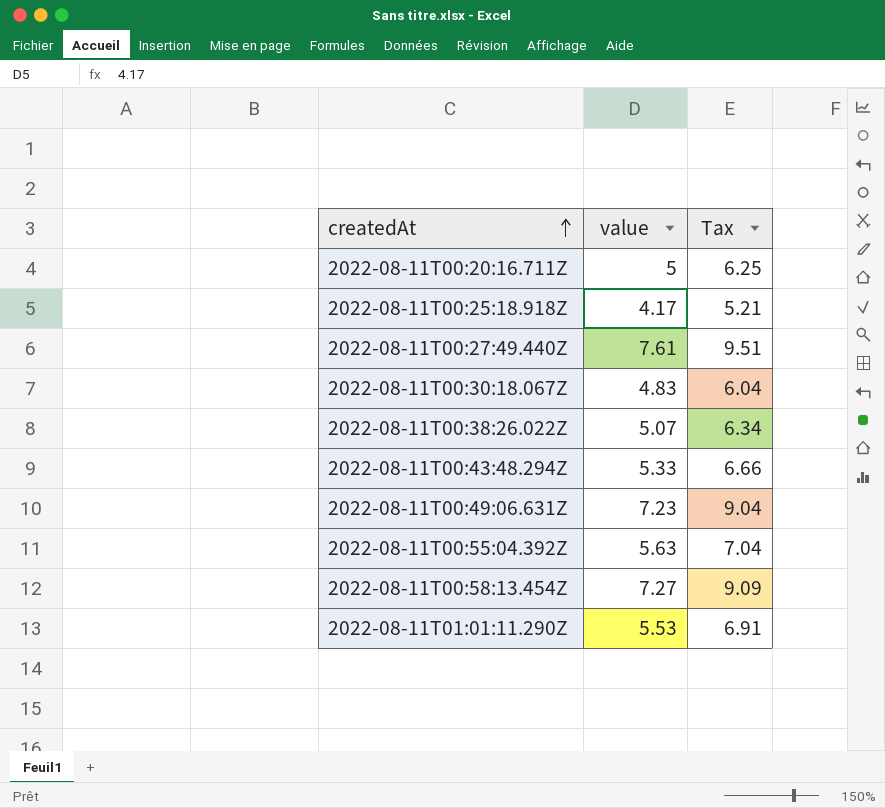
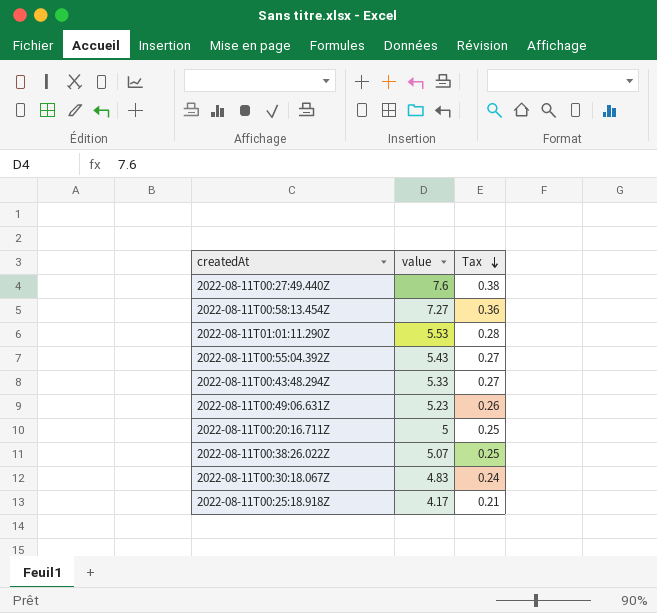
row order: createdAt ascending -> Tax descending
column Tax | formula: [value] * 1.25 -> [value] * 0.05
2022-08-11T00:27:49.440Z | value: 7.61 -> 7.6
2022-08-11T00:55:04.392Z | value: 5.63 -> 5.43
2022-08-11T00:49:06.631Z | value: 7.23 -> 5.23

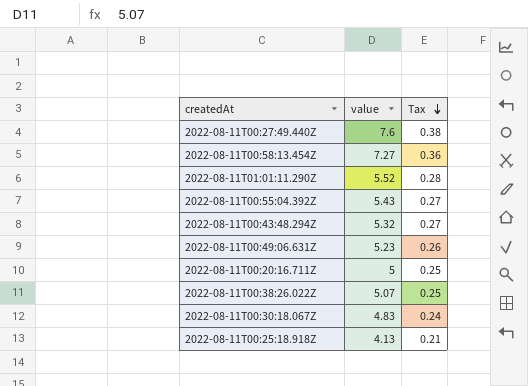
2022-08-11T01:01:11.290Z | value: 5.53 -> 5.52
2022-08-11T00:43:48.294Z | value: 5.33 -> 5.32
2022-08-11T00:25:18.918Z | value: 4.17 -> 4.13

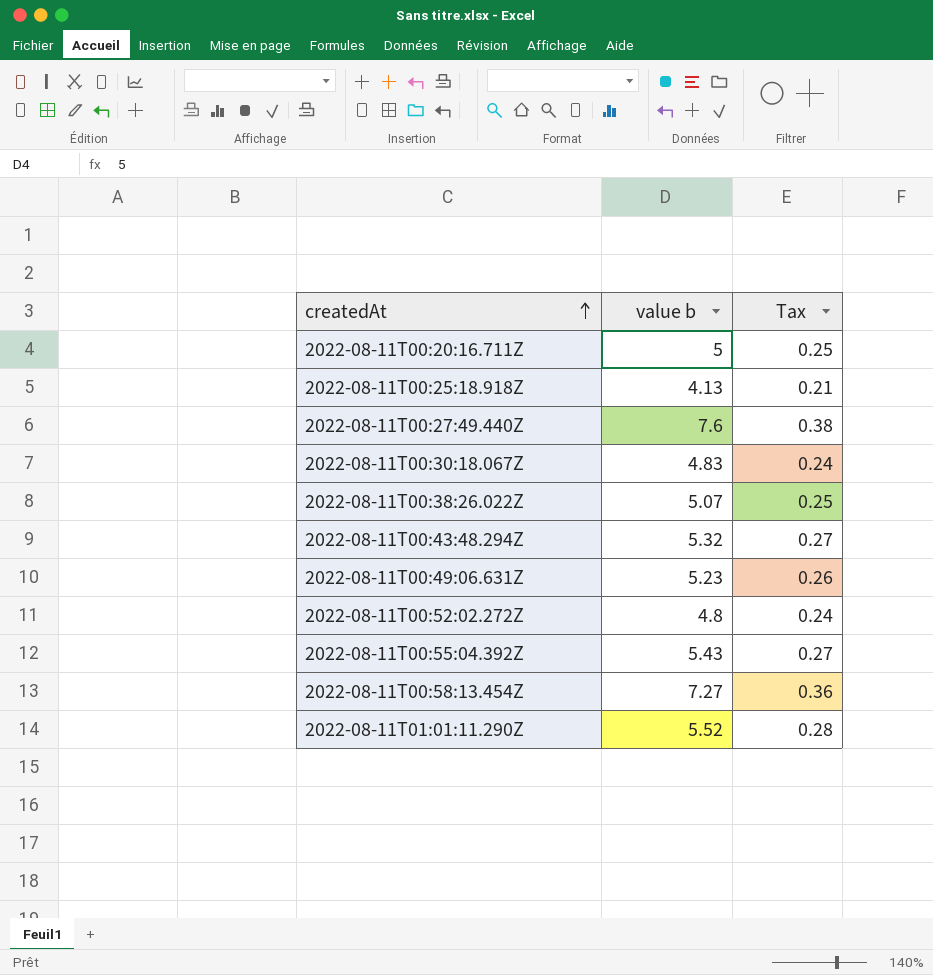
row order: Tax descending -> createdAt ascending
column name: value -> value b
row 2022-08-11T00:52:02.272Z: none -> 4.8 | 0.24

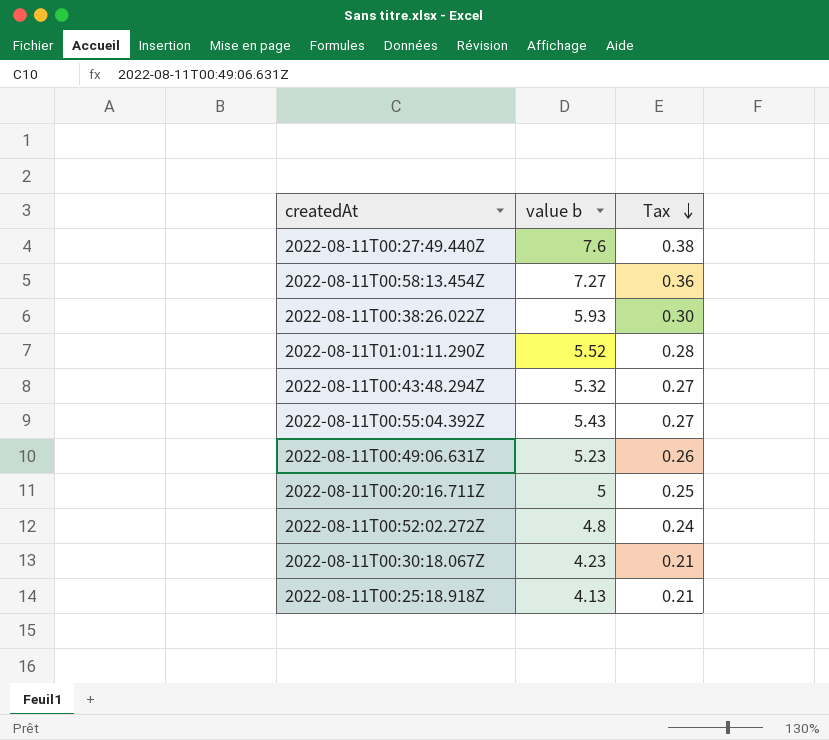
row order: createdAt ascending -> Tax descending
2022-08-11T00:38:26.022Z | value b: 5.07 -> 5.93
2022-08-11T00:38:26.022Z | Tax: 0.25 -> 0.30
2022-08-11T00:30:18.067Z | value b: 4.83 -> 4.23
2022-08-11T00:30:18.067Z | Tax: 0.24 -> 0.21

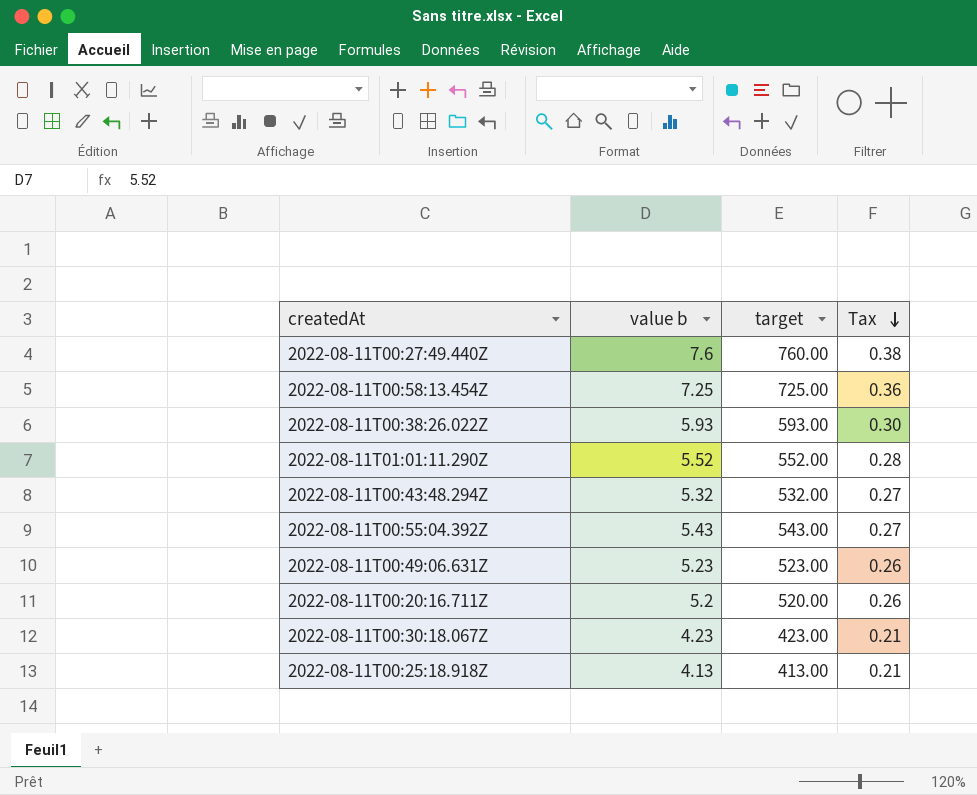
column target | formula: none -> [value b] * 100
row 2022-08-11T00:52:02.272Z: 4.8 | 0.24 -> none
2022-08-11T00:58:13.454Z | value b: 7.27 -> 7.25
2022-08-11T00:20:16.711Z | value b: 5 -> 5.2
2022-08-11T00:20:16.711Z | Tax: 0.25 -> 0.26

